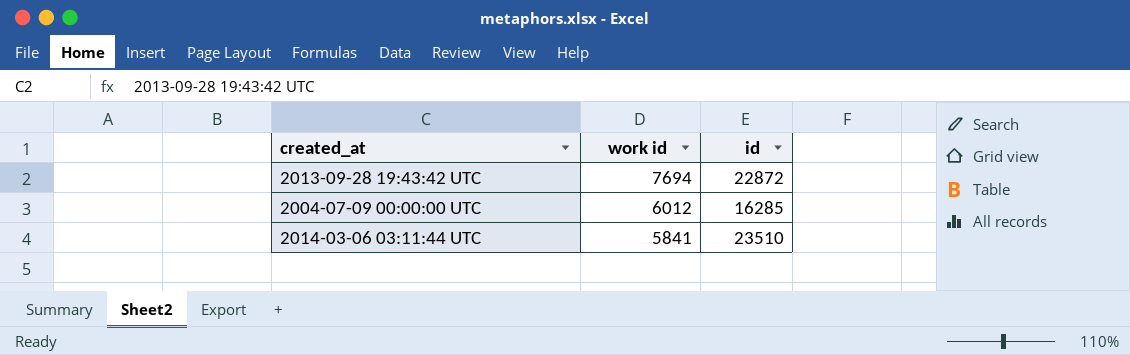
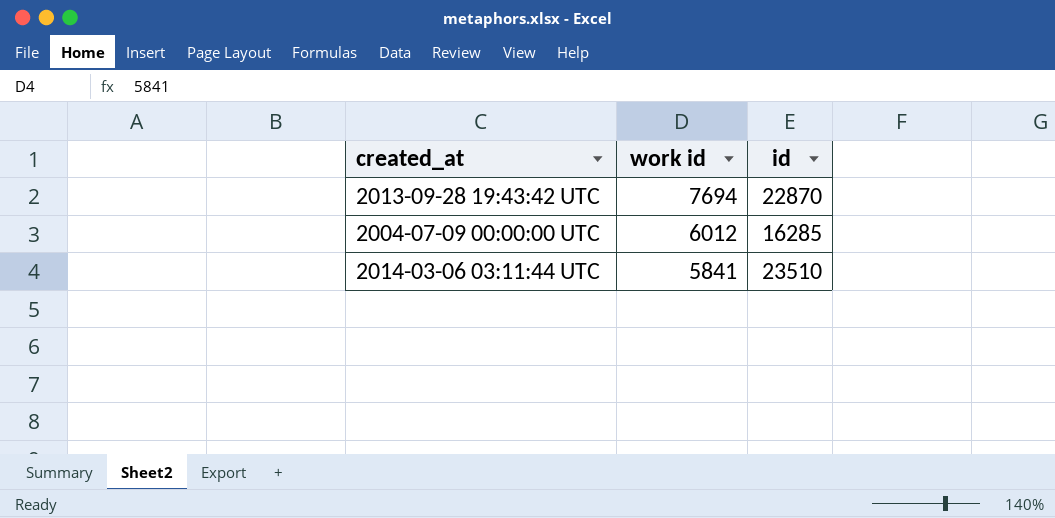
2013-09-28 19:43:42 UTC | id: 22872 -> 22870

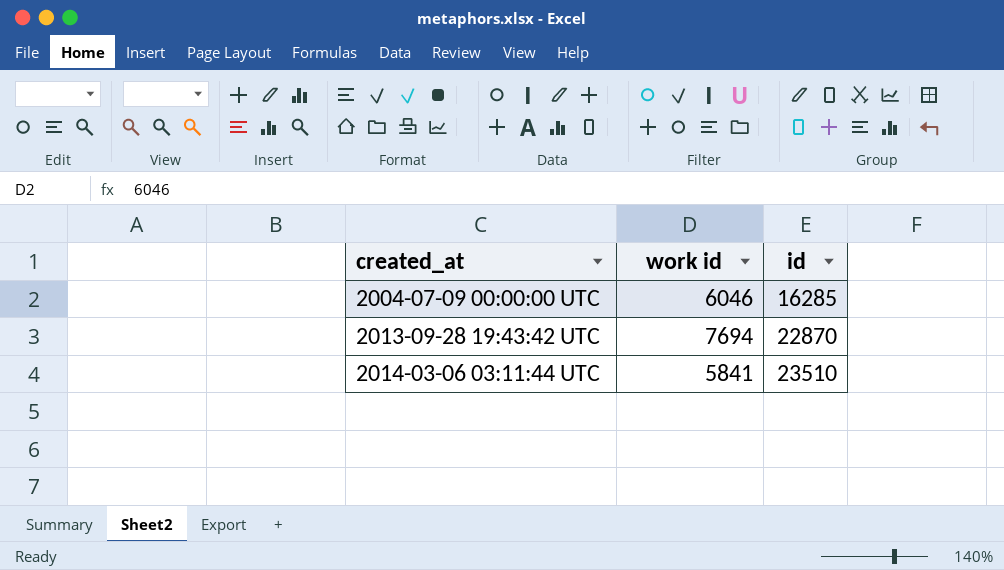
row order: work id descending -> created_at ascending
2004-07-09 00:00:00 UTC | work id: 6012 -> 6046

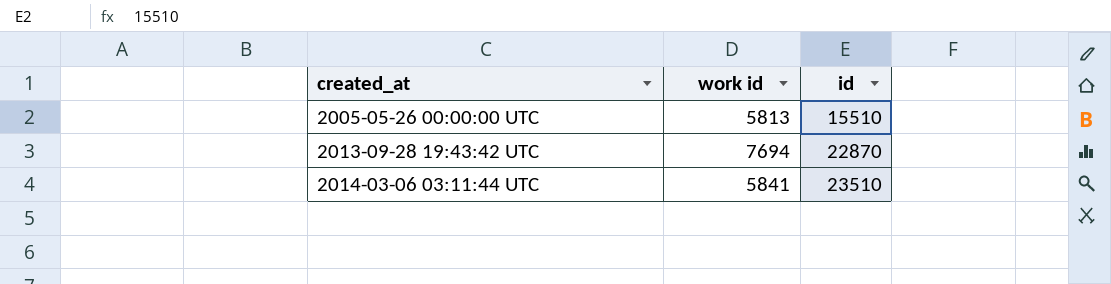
row 2004-07-09 00:00:00 UTC: 6046 | 16285 -> none
row 2005-05-26 00:00:00 UTC: none -> 5813 | 15510

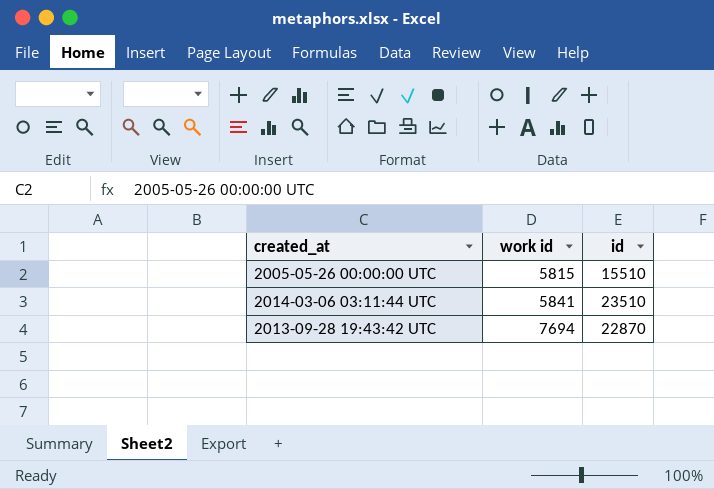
row order: created_at ascending -> work id ascending
2005-05-26 00:00:00 UTC | work id: 5813 -> 5815

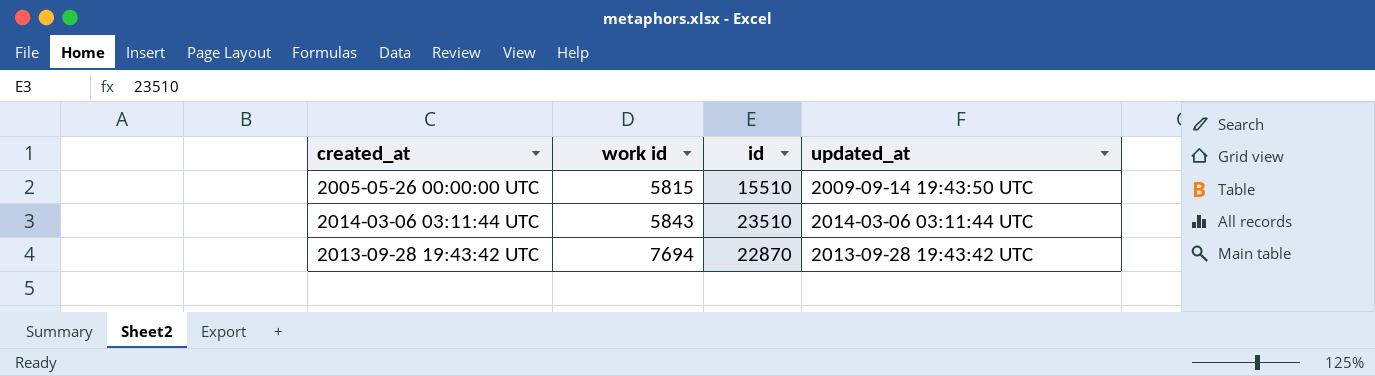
column updated_at | position: none -> 4
2014-03-06 03:11:44 UTC | work id: 5841 -> 5843

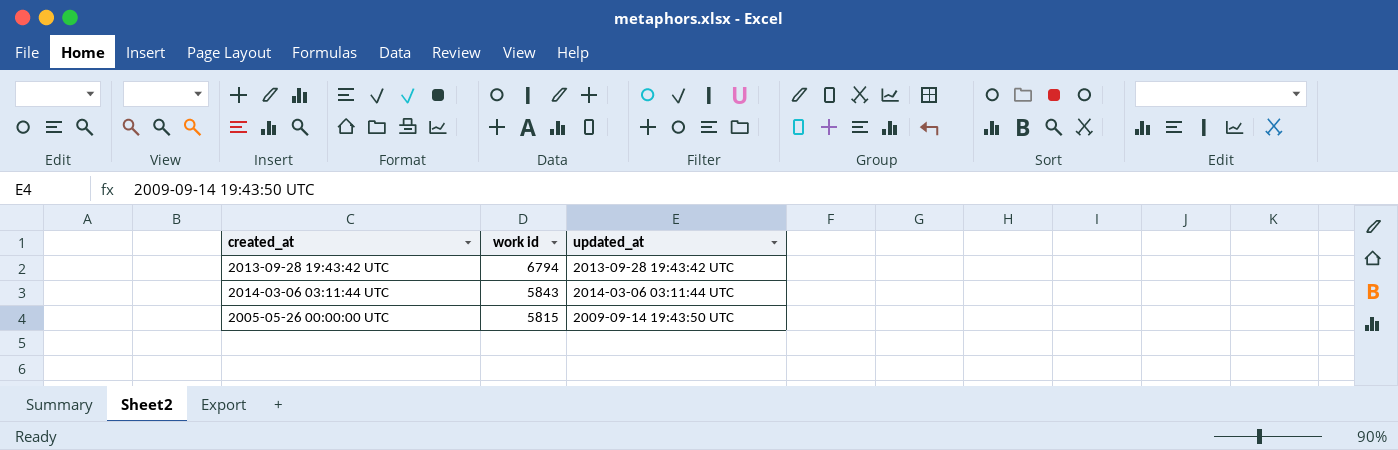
row order: work id ascending -> work id descending
column id | position: 3 -> none
2013-09-28 19:43:42 UTC | work id: 7694 -> 6794

